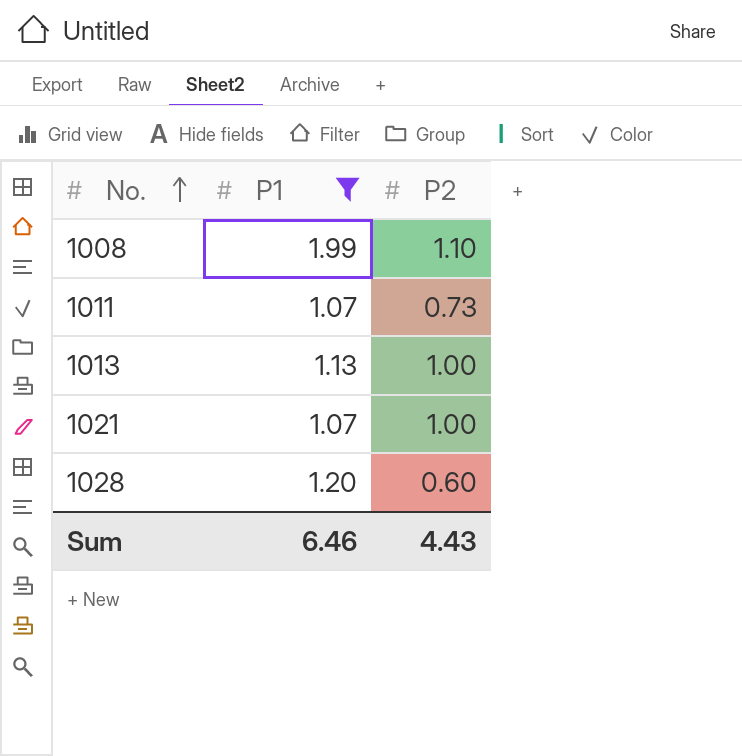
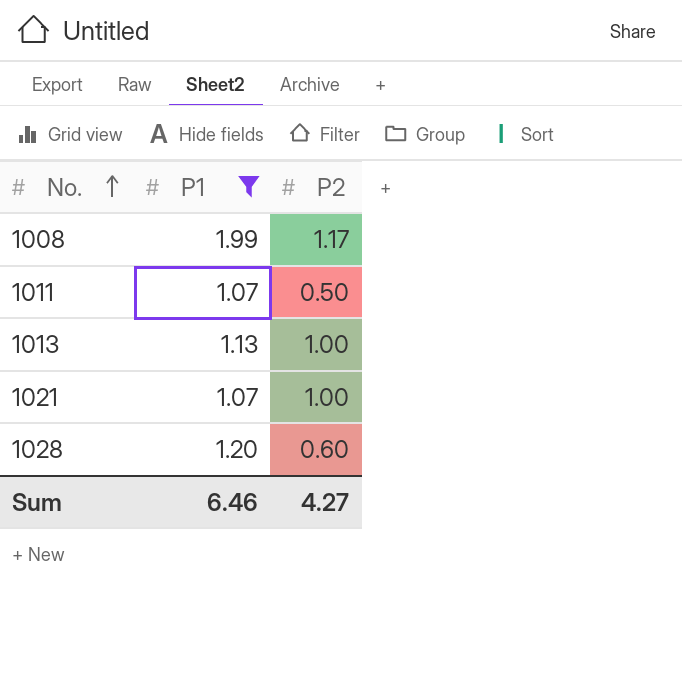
1008 | P2: 1.10 -> 1.17
1011 | P2: 0.73 -> 0.50
Sum | P2: 4.43 -> 4.27

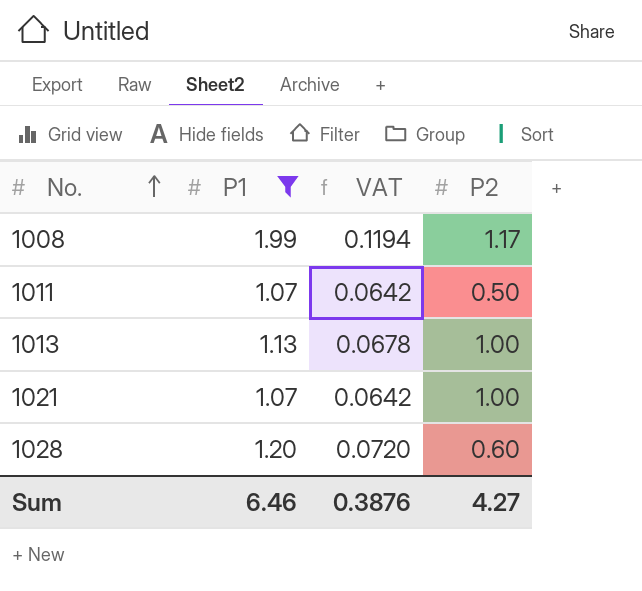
column VAT | formula: none -> [P1] * 0.06

